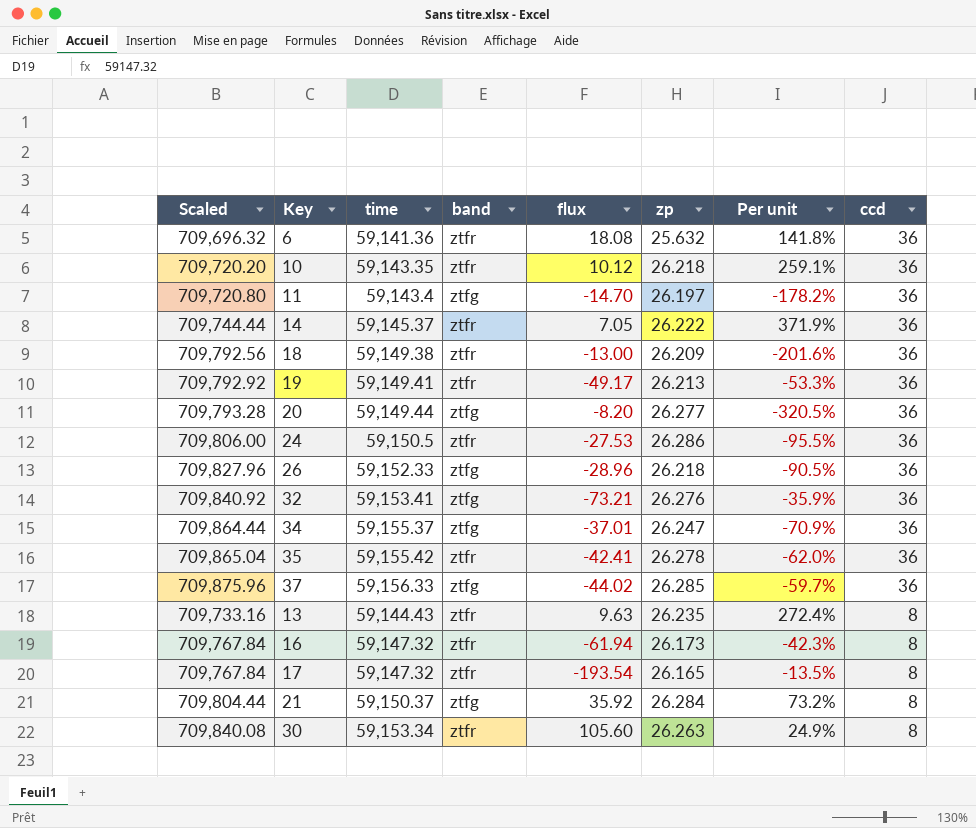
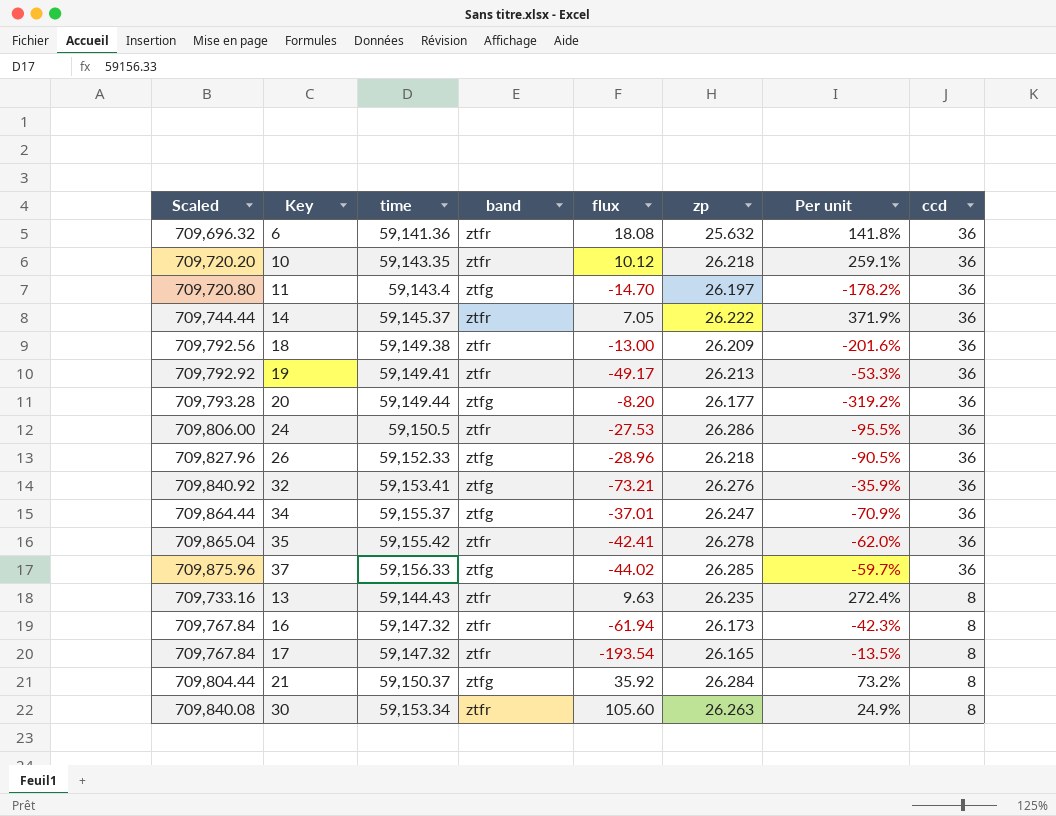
20 | zp: 26.277 -> 26.177
20 | Per unit: -320.5% -> -319.2%

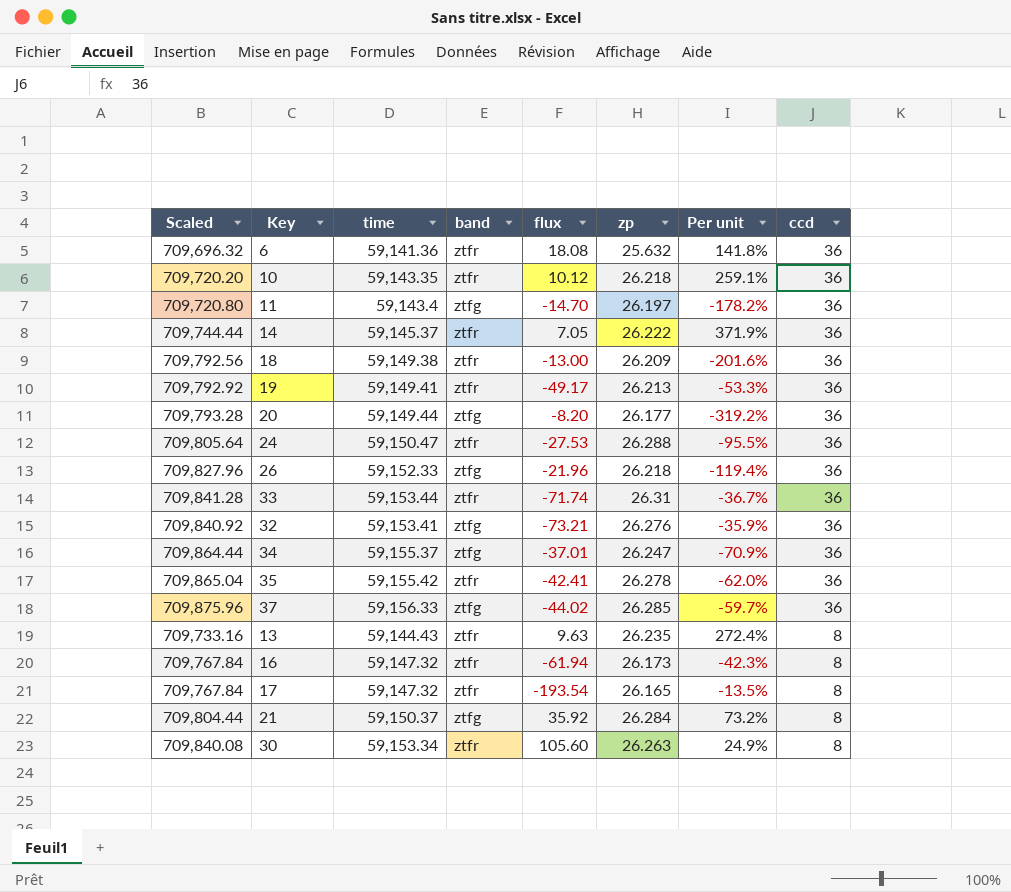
24 | Scaled: 709,806.00 -> 709,805.64
24 | time: 59,150.5 -> 59,150.47
24 | zp: 26.286 -> 26.288
26 | flux: -28.96 -> -21.96
26 | Per unit: -90.5% -> -119.4%
row 33: none -> 709,841.28 | 59,153.44 | ztfr | -71.74 | 26.31 | -36.7% | 36

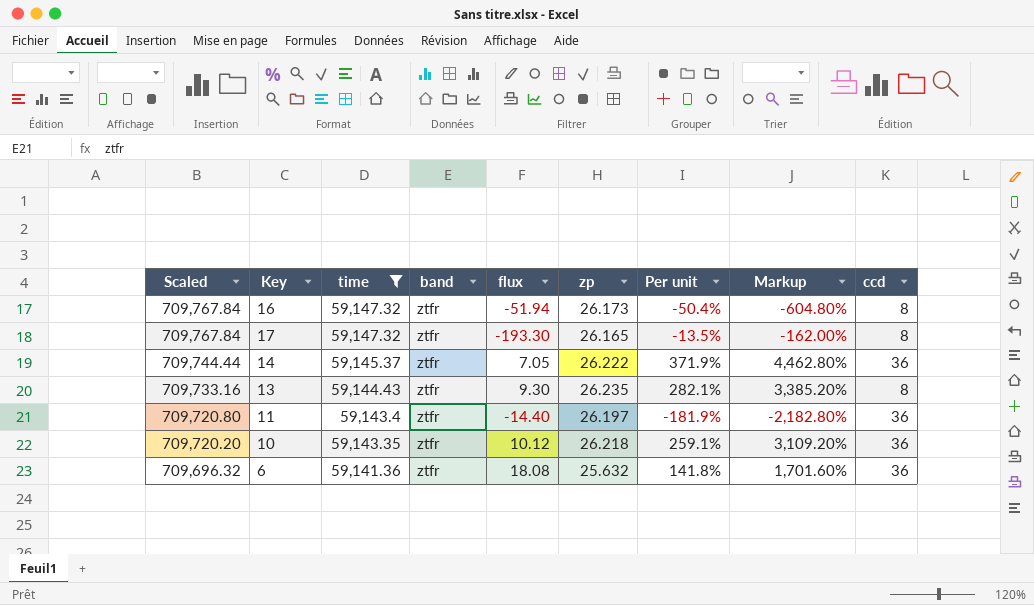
filter: none -> time <= 59,147.32
row order: ccd descending -> Scaled descending
column Markup | formula: none -> [Per unit] * 12
16 | flux: -61.94 -> -51.94
16 | Per unit: -42.3% -> -50.4%
17 | flux: -193.54 -> -193.30
13 | flux: 9.63 -> 9.30
13 | Per unit: 272.4% -> 282.1%
11 | band: ztfg -> ztfr
11 | flux: -14.70 -> -14.40
11 | Per unit: -178.2% -> -181.9%

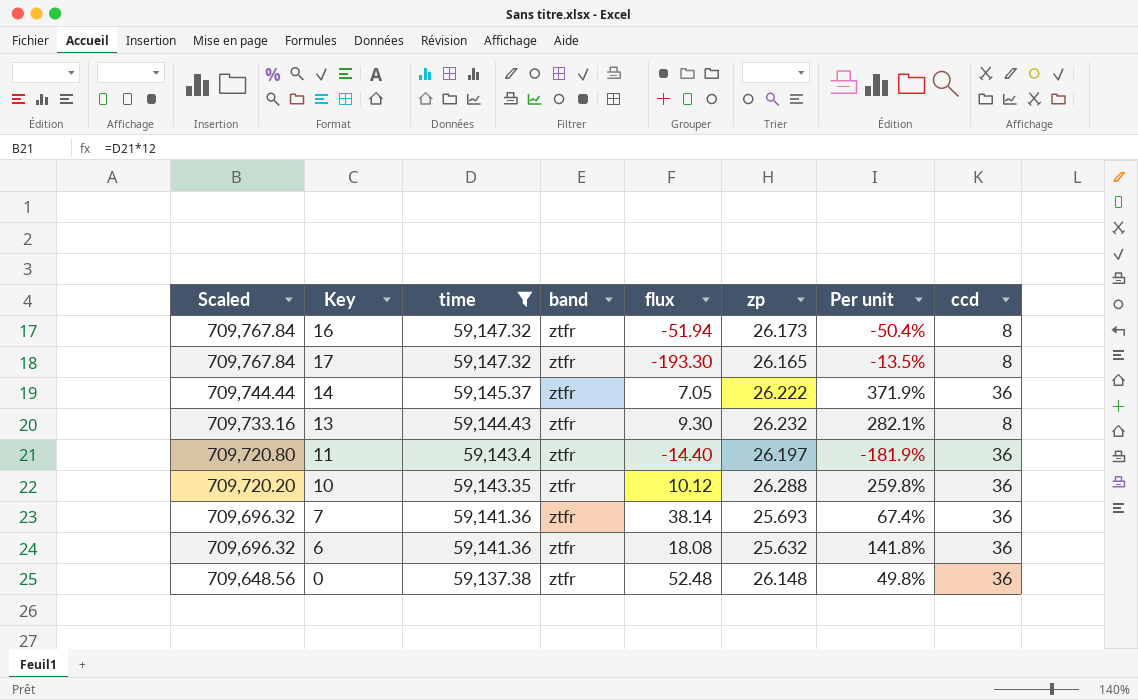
column Markup | formula: [Per unit] * 12 -> none
13 | zp: 26.235 -> 26.232
10 | zp: 26.218 -> 26.288
10 | Per unit: 259.1% -> 259.8%
row 7: none -> 709,696.32 | 59,141.36 | ztfr | 38.14 | 25.693 | 67.4% | 36
row 0: none -> 709,648.56 | 59,137.38 | ztfr | 52.48 | 26.148 | 49.8% | 36

